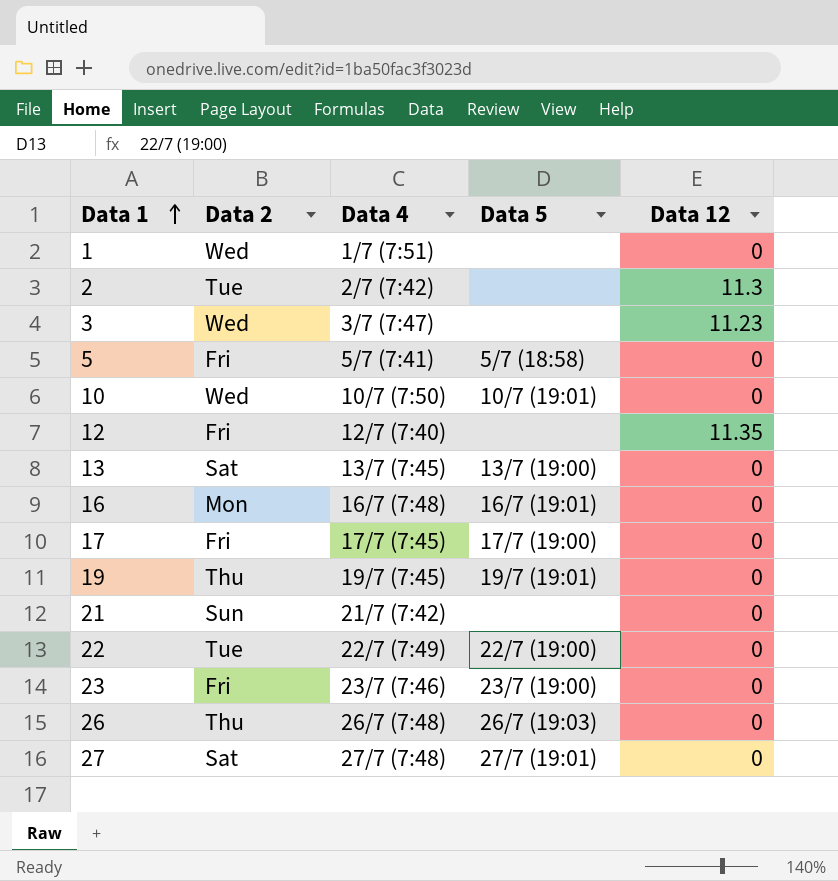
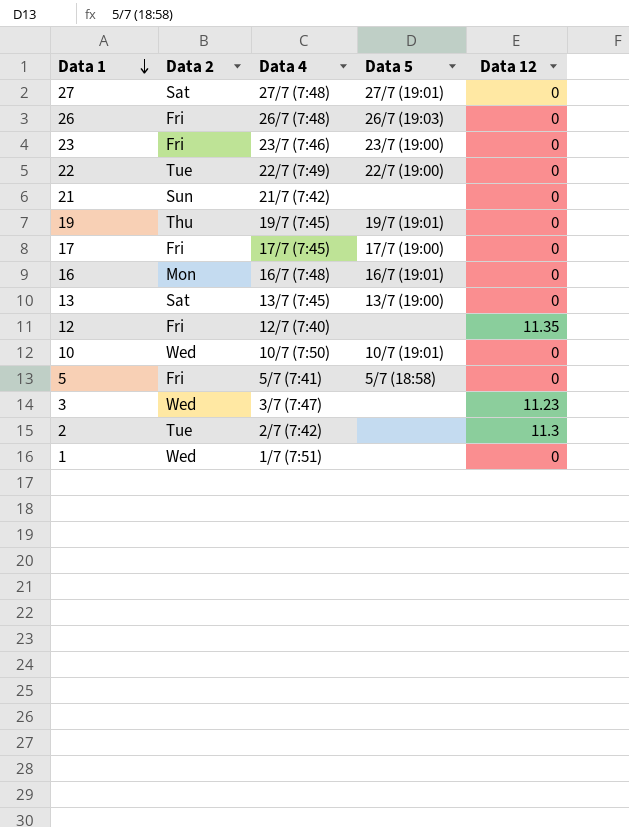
row order: Data 1 ascending -> Data 1 descending
26 | Data 2: Thu -> Fri

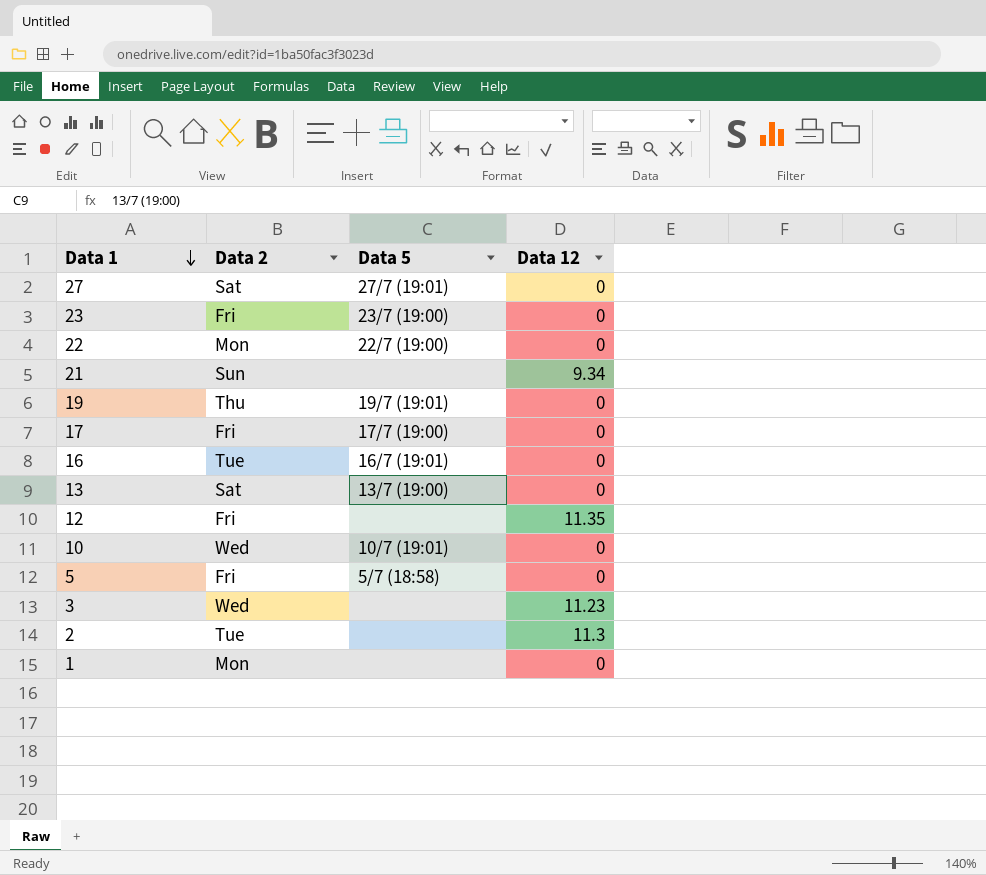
column Data 4 | position: 3 -> none
row 26: Fri | 26/7 (7:48) | 26/7 (19:03) | 0 -> none
22 | Data 2: Tue -> Mon
21 | Data 12: 0 -> 9.34
16 | Data 2: Mon -> Tue
1 | Data 2: Wed -> Mon

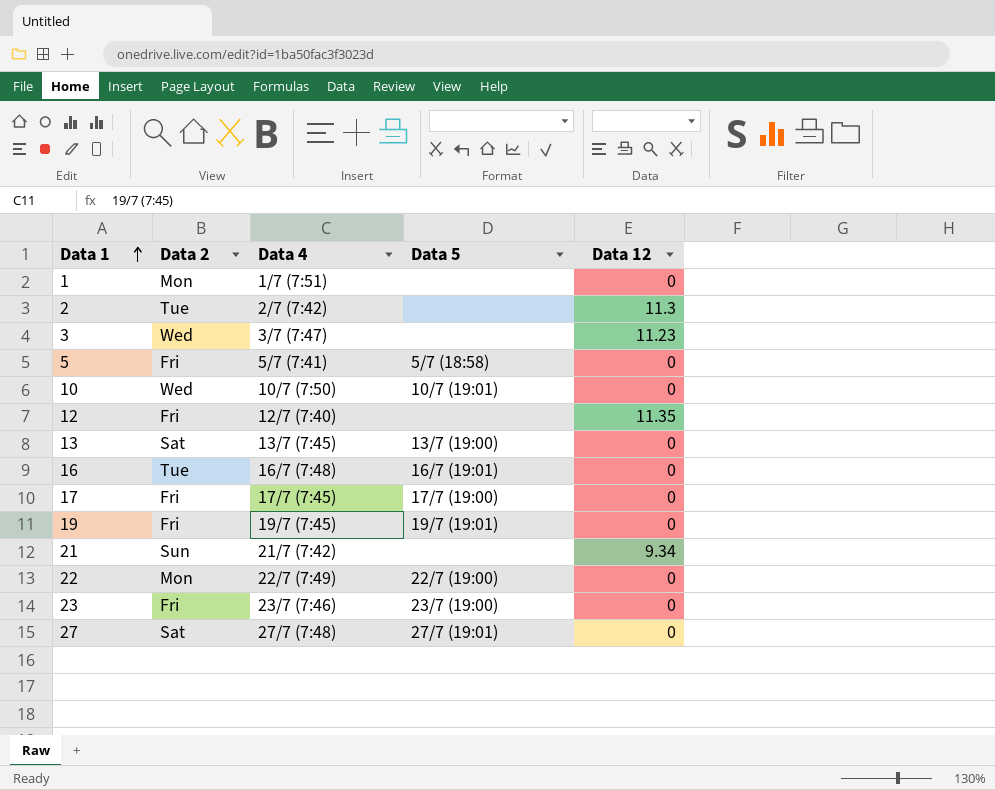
row order: Data 1 descending -> Data 1 ascending
column Data 4 | position: none -> 3
19 | Data 2: Thu -> Fri

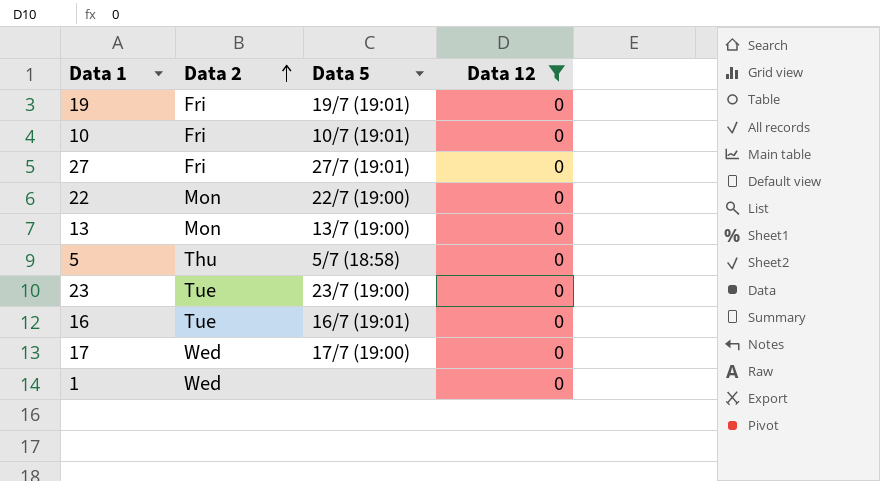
filter: none -> Data 12 = 0
row order: Data 1 ascending -> Data 2 ascending
column Data 4 | position: 3 -> none
10 | Data 2: Wed -> Fri
27 | Data 2: Sat -> Fri
13 | Data 2: Sat -> Mon
5 | Data 2: Fri -> Thu
23 | Data 2: Fri -> Tue
17 | Data 2: Fri -> Wed
1 | Data 2: Mon -> Wed

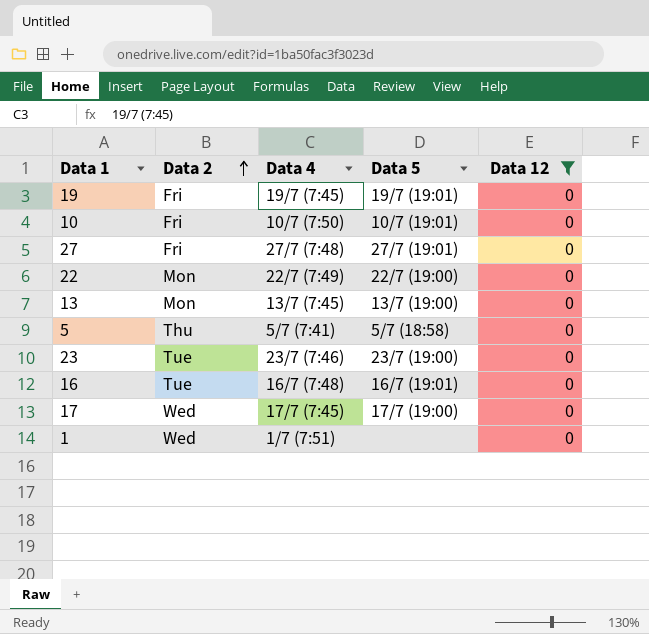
column Data 4 | position: none -> 3

